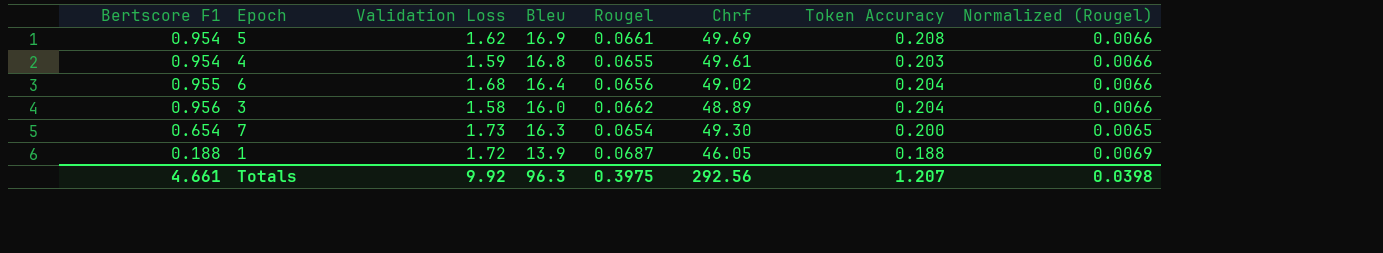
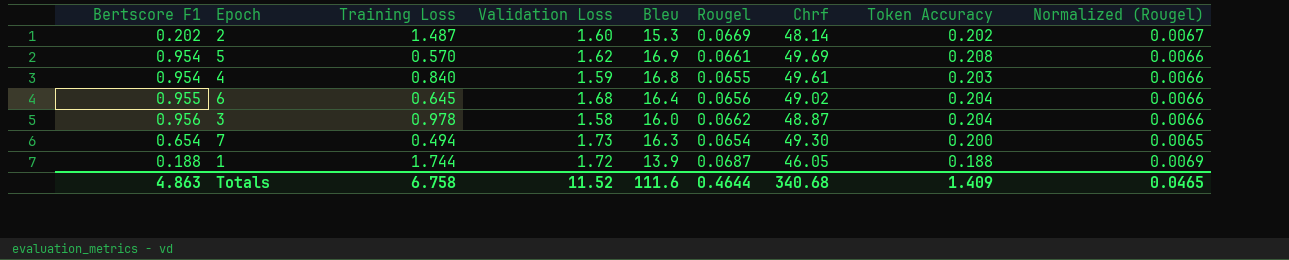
column Training Loss | position: none -> 3
row 2: none -> 0.202 | 1.487 | 1.60 | 15.3 | 0.0669 | 48.14 | 0.202 | 0.0067
3 | Chrf: 48.89 -> 48.87
Totals | Bertscore F1: 4.661 -> 4.863
Totals | Validation Loss: 9.92 -> 11.52
Totals | Bleu: 96.3 -> 111.6
Totals | Rougel: 0.3975 -> 0.4644
Totals | Chrf: 292.56 -> 340.68
Totals | Token Accuracy: 1.207 -> 1.409
Totals | Normalized (Rougel): 0.0398 -> 0.0465

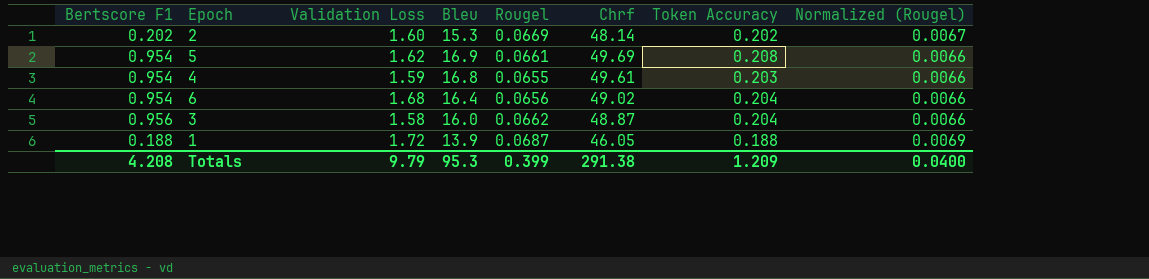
column Training Loss | position: 3 -> none
row 7: 0.654 | 0.494 | 1.73 | 16.3 | 0.0654 | 49.30 | 0.200 | 0.0065 -> none
6 | Bertscore F1: 0.955 -> 0.954
Totals | Bertscore F1: 4.863 -> 4.208
Totals | Validation Loss: 11.52 -> 9.79
Totals | Bleu: 111.6 -> 95.3
Totals | Rougel: 0.4644 -> 0.399
Totals | Chrf: 340.68 -> 291.38
Totals | Token Accuracy: 1.409 -> 1.209
Totals | Normalized (Rougel): 0.0465 -> 0.0400

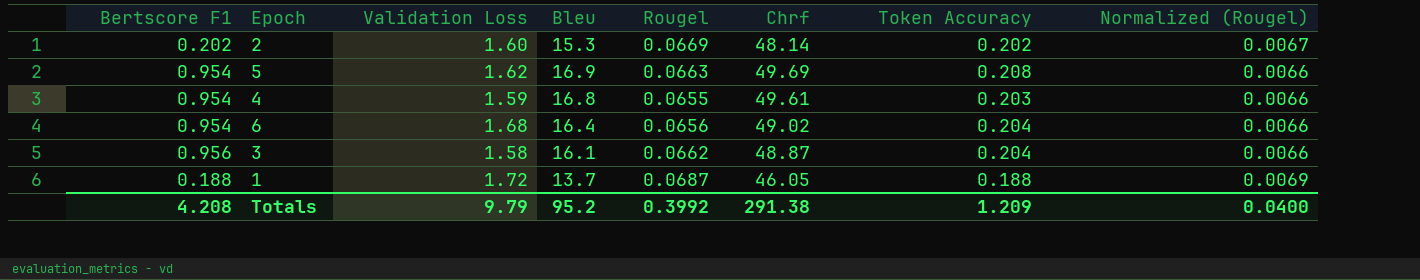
5 | Rougel: 0.0661 -> 0.0663
3 | Bleu: 16.0 -> 16.1
1 | Bleu: 13.9 -> 13.7
Totals | Bleu: 95.3 -> 95.2
Totals | Rougel: 0.399 -> 0.3992

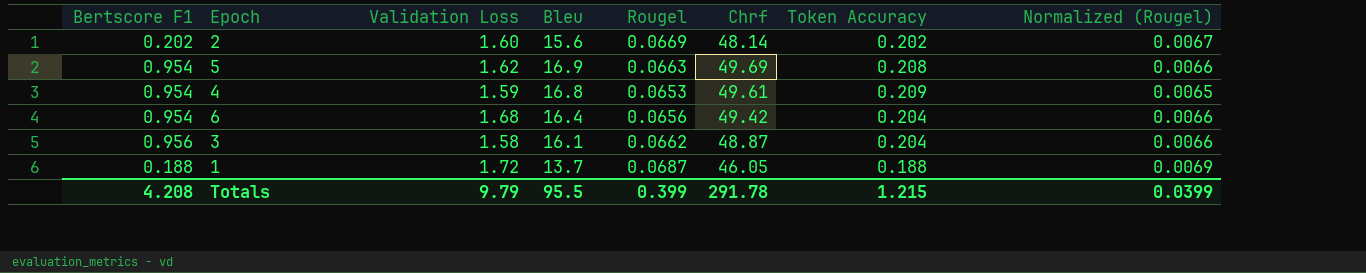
2 | Bleu: 15.3 -> 15.6
4 | Rougel: 0.0655 -> 0.0653
4 | Token Accuracy: 0.203 -> 0.209
4 | Normalized (Rougel): 0.0066 -> 0.0065
6 | Chrf: 49.02 -> 49.42
Totals | Bleu: 95.2 -> 95.5
Totals | Rougel: 0.3992 -> 0.399
Totals | Chrf: 291.38 -> 291.78
Totals | Token Accuracy: 1.209 -> 1.215
Totals | Normalized (Rougel): 0.0400 -> 0.0399

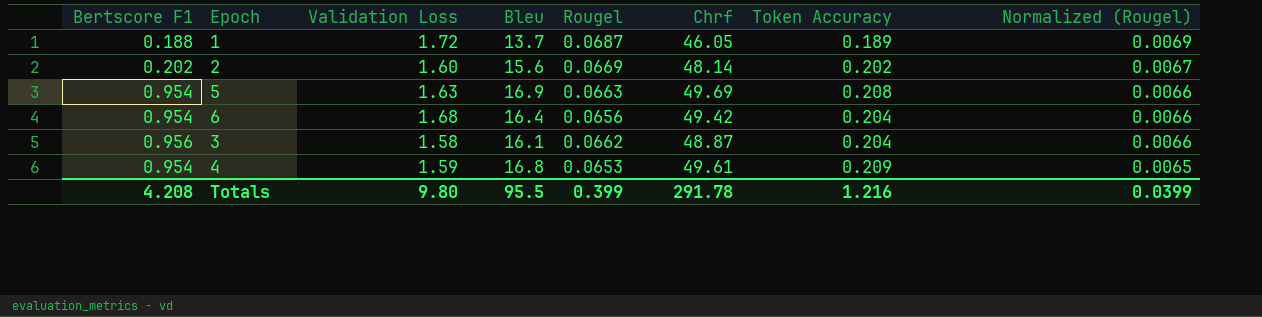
row order: none -> Normalized (Rougel) descending
1 | Token Accuracy: 0.188 -> 0.189
5 | Validation Loss: 1.62 -> 1.63
Totals | Validation Loss: 9.79 -> 9.80
Totals | Token Accuracy: 1.215 -> 1.216

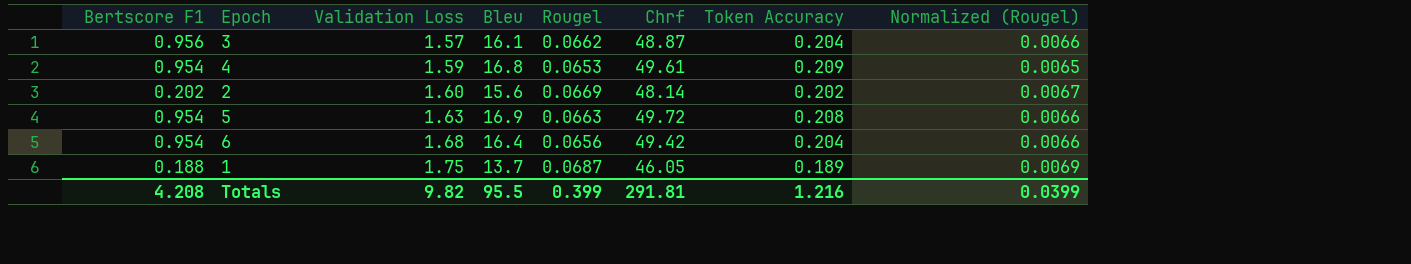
row order: Normalized (Rougel) descending -> Validation Loss ascending
3 | Validation Loss: 1.58 -> 1.57
5 | Chrf: 49.69 -> 49.72
1 | Validation Loss: 1.72 -> 1.75
Totals | Validation Loss: 9.80 -> 9.82
Totals | Chrf: 291.78 -> 291.81

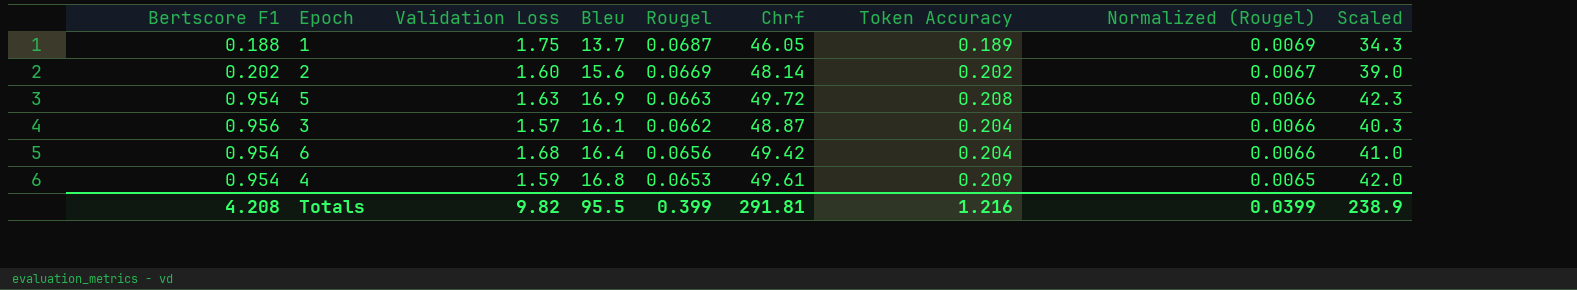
row order: Validation Loss ascending -> Rougel descending
column Scaled | formula: none -> [Bleu] * 2.5

